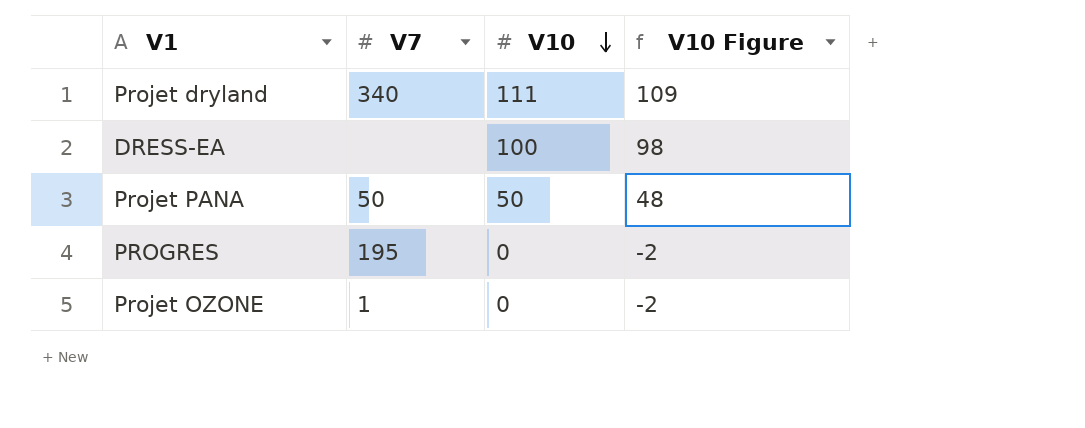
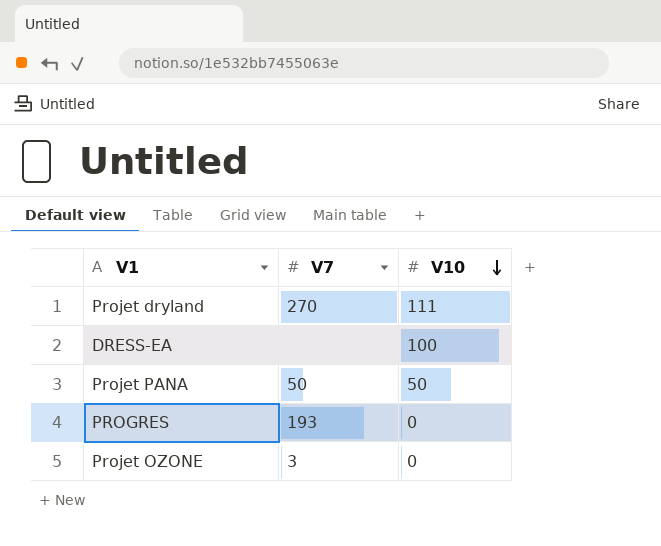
column V10 Figure | formula: [V10] - 2 -> none
Projet dryland | V7: 340 -> 270
PROGRES | V7: 195 -> 193
Projet OZONE | V7: 1 -> 3

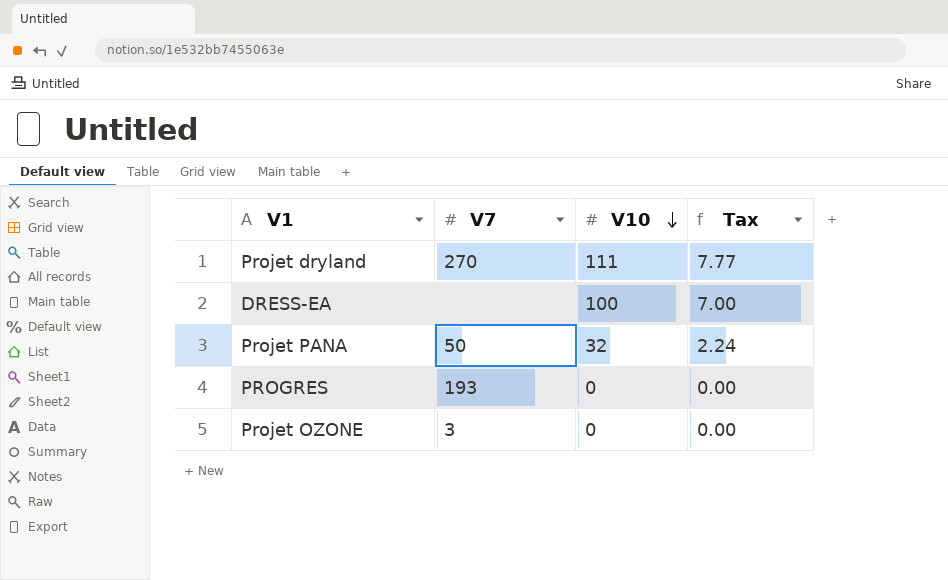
column Tax | formula: none -> [V10] * 0.07
Projet PANA | V10: 50 -> 32

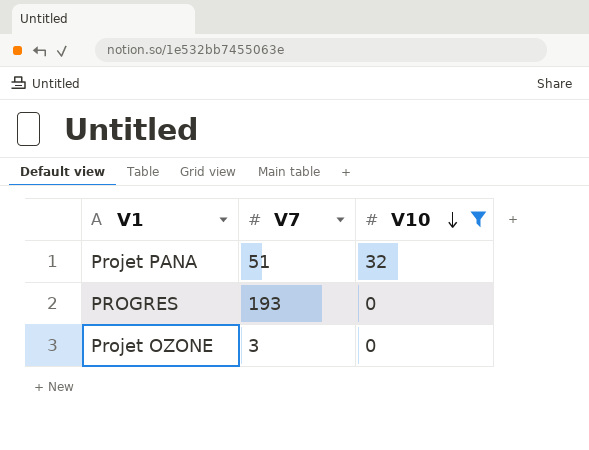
filter: none -> V10 <= 32
column Tax | formula: [V10] * 0.07 -> none
Projet PANA | V7: 50 -> 51

